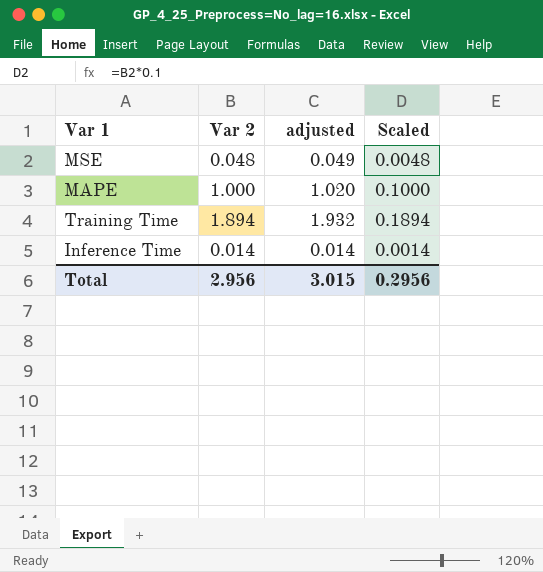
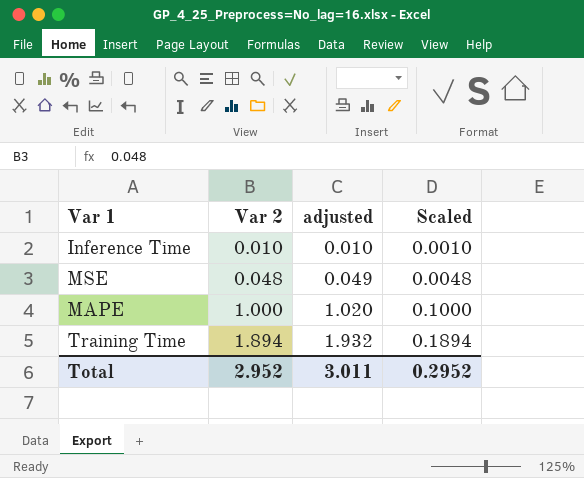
row order: none -> Var 2 ascending
Inference Time | Var 2: 0.014 -> 0.010
Inference Time | adjusted: 0.014 -> 0.010
Inference Time | Scaled: 0.0014 -> 0.0010
Total | Var 2: 2.956 -> 2.952
Total | adjusted: 3.015 -> 3.011
Total | Scaled: 0.2956 -> 0.2952

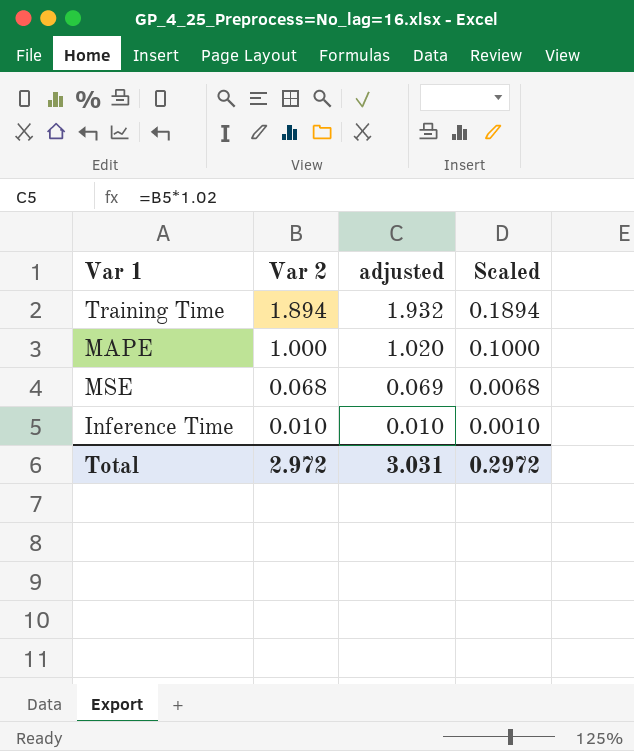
row order: Var 2 ascending -> Var 2 descending
MSE | Var 2: 0.048 -> 0.068
MSE | adjusted: 0.049 -> 0.069
MSE | Scaled: 0.0048 -> 0.0068
Total | Var 2: 2.952 -> 2.972
Total | adjusted: 3.011 -> 3.031
Total | Scaled: 0.2952 -> 0.2972

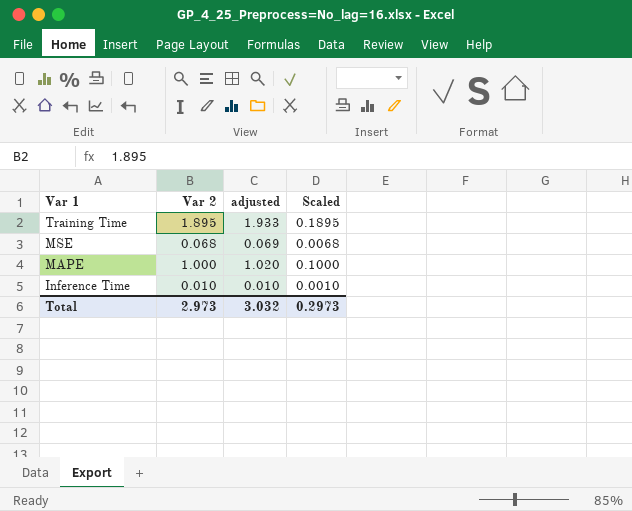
row order: Var 2 descending -> Var 1 descending
Training Time | Var 2: 1.894 -> 1.895
Training Time | adjusted: 1.932 -> 1.933
Training Time | Scaled: 0.1894 -> 0.1895
Total | Var 2: 2.972 -> 2.973
Total | adjusted: 3.031 -> 3.032
Total | Scaled: 0.2972 -> 0.2973

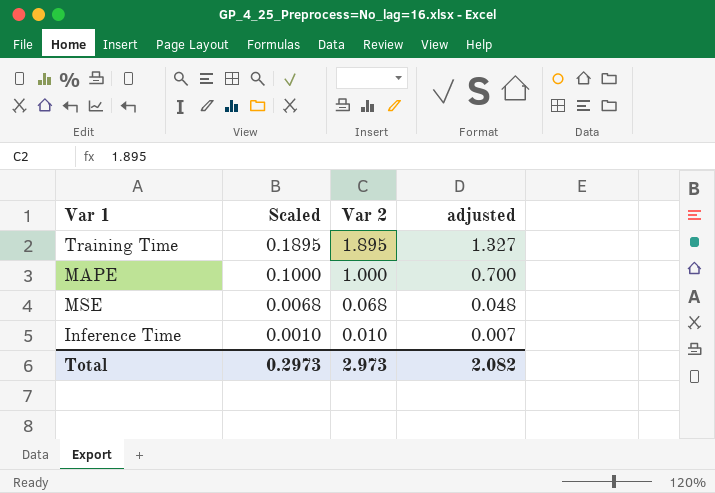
row order: Var 1 descending -> Scaled descending
column Scaled | position: 4 -> 2
column adjusted | formula: [Var 2] * 1.02 -> [Var 2] * 0.7
Total | adjusted: 3.032 -> 2.082

